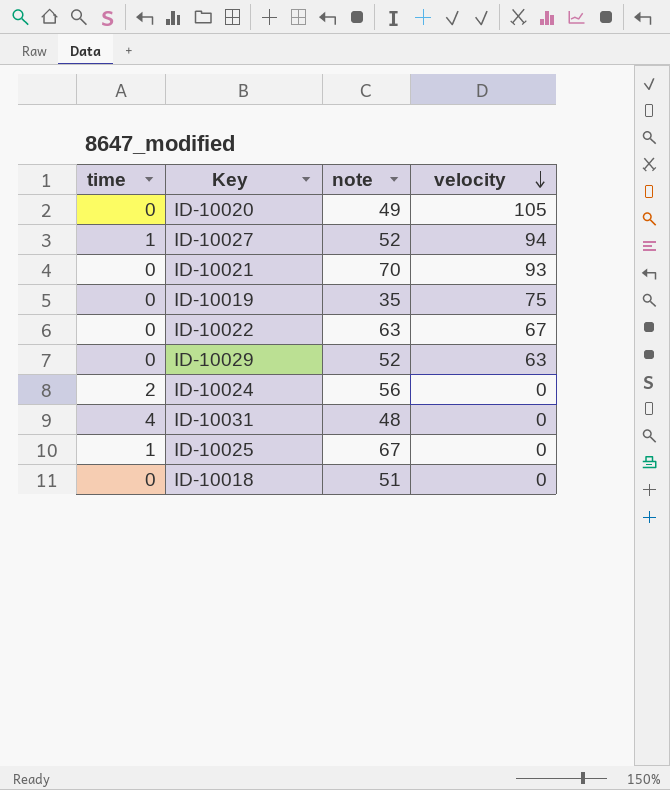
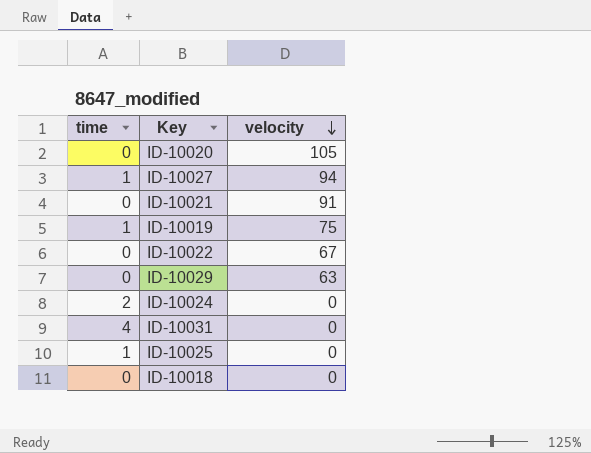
column note | position: 3 -> none
ID-10021 | velocity: 93 -> 91
ID-10019 | time: 0 -> 1

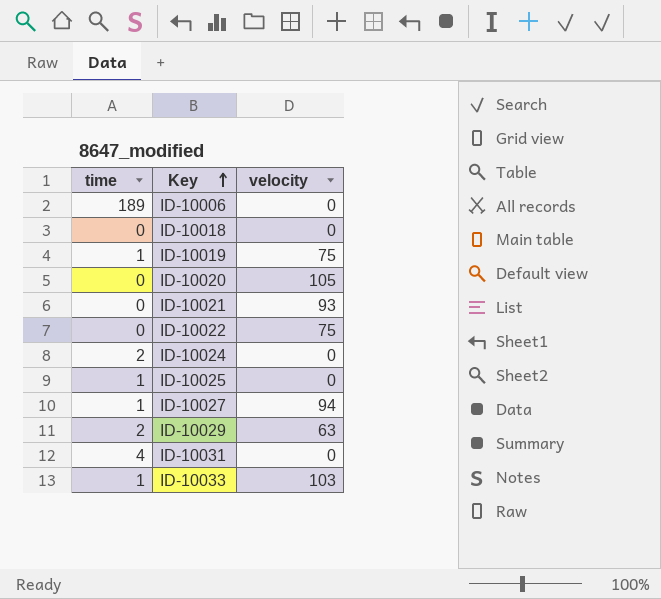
row order: velocity descending -> Key ascending
row ID-10006: none -> 189 | 0
ID-10021 | velocity: 91 -> 93
ID-10022 | velocity: 67 -> 75
ID-10029 | time: 0 -> 2
row ID-10033: none -> 1 | 103

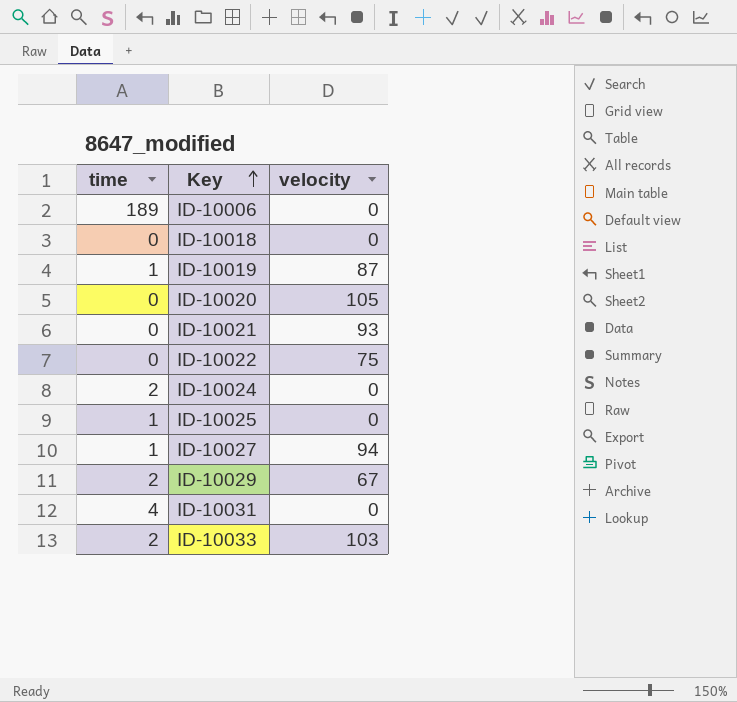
ID-10019 | velocity: 75 -> 87
ID-10029 | velocity: 63 -> 67
ID-10033 | time: 1 -> 2

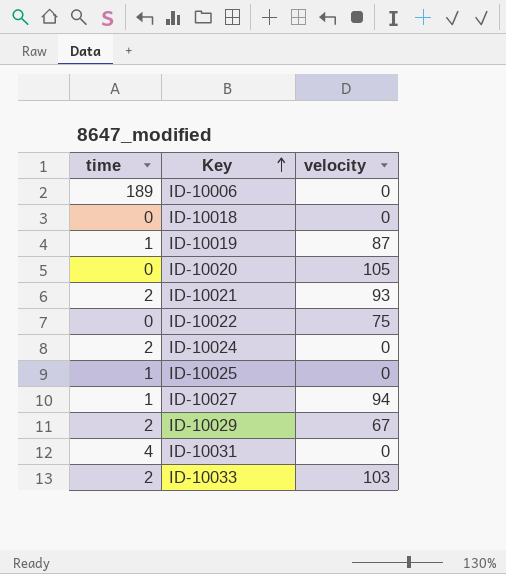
ID-10021 | time: 0 -> 2

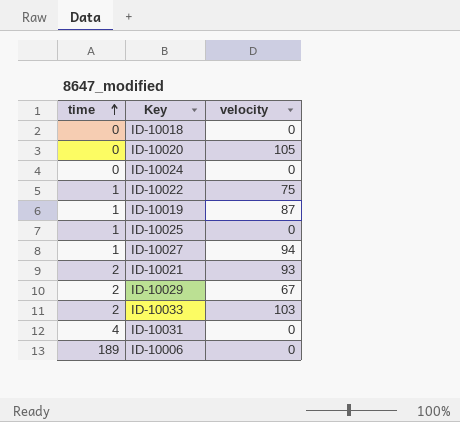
row order: Key ascending -> time ascending
ID-10024 | time: 2 -> 0
ID-10022 | time: 0 -> 1

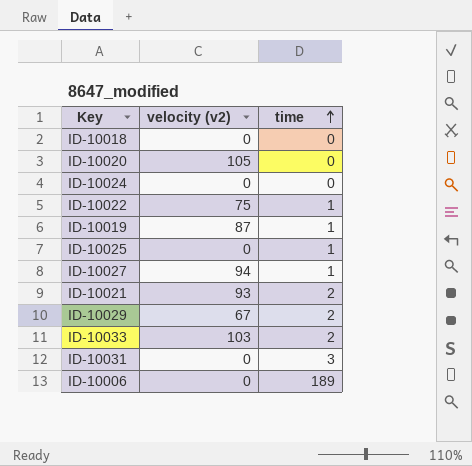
column name: velocity -> velocity (v2)
column time | position: 1 -> 3
ID-10031 | time: 4 -> 3

